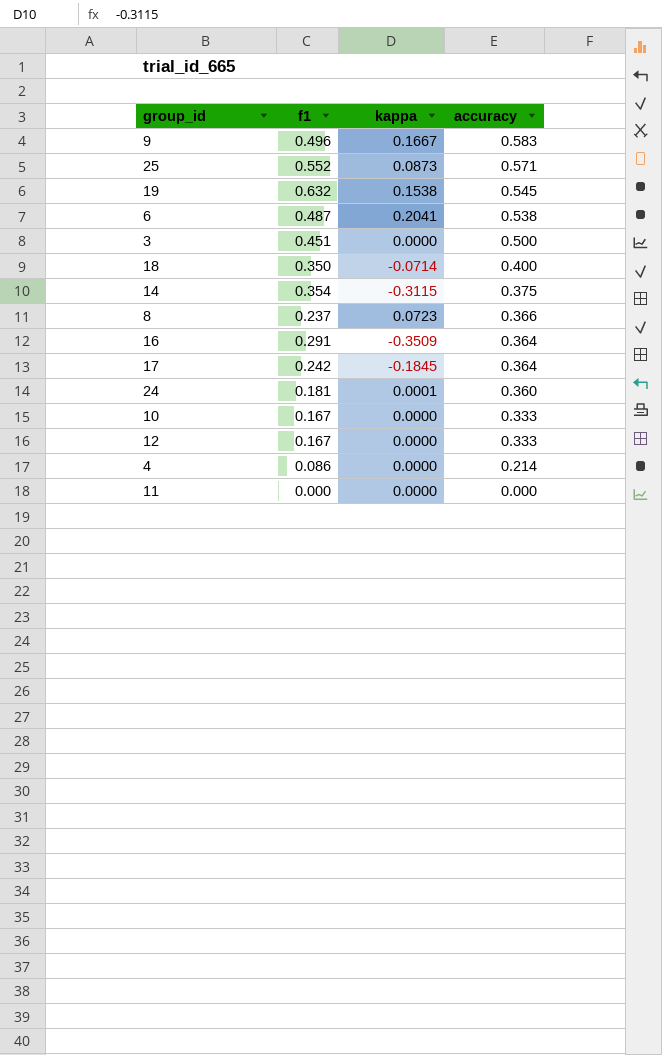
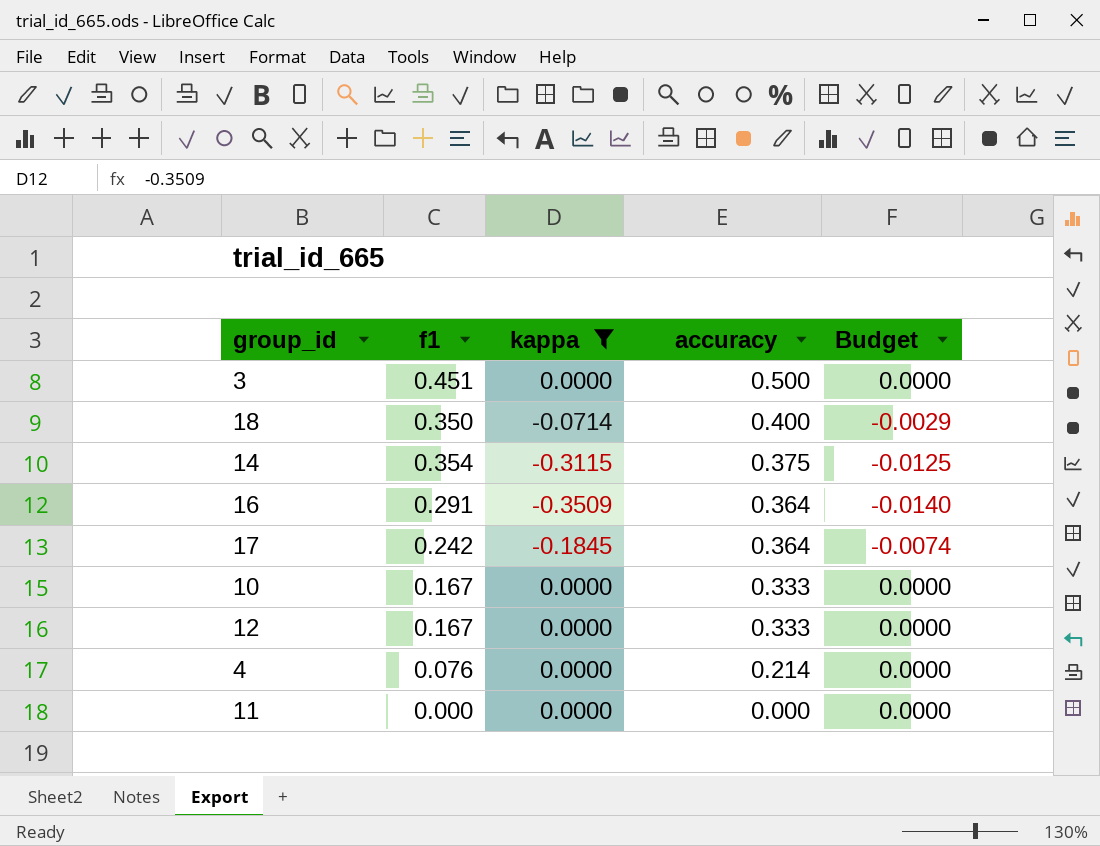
filter: none -> kappa <= 0.0000
column Budget | formula: none -> [kappa] * 0.04
4 | f1: 0.086 -> 0.076

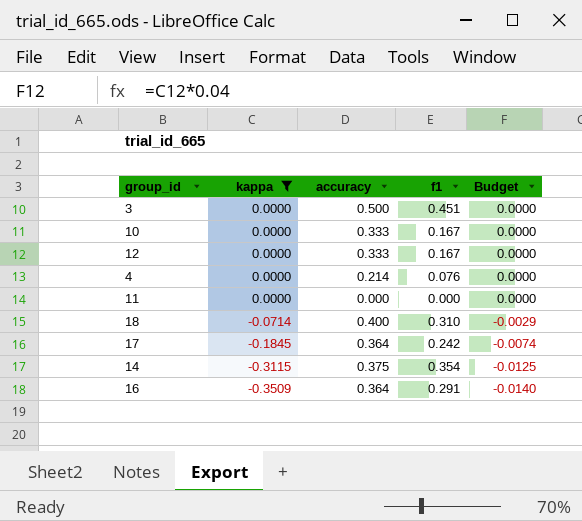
row order: accuracy descending -> kappa descending
column f1 | position: 2 -> 4
18 | f1: 0.350 -> 0.310

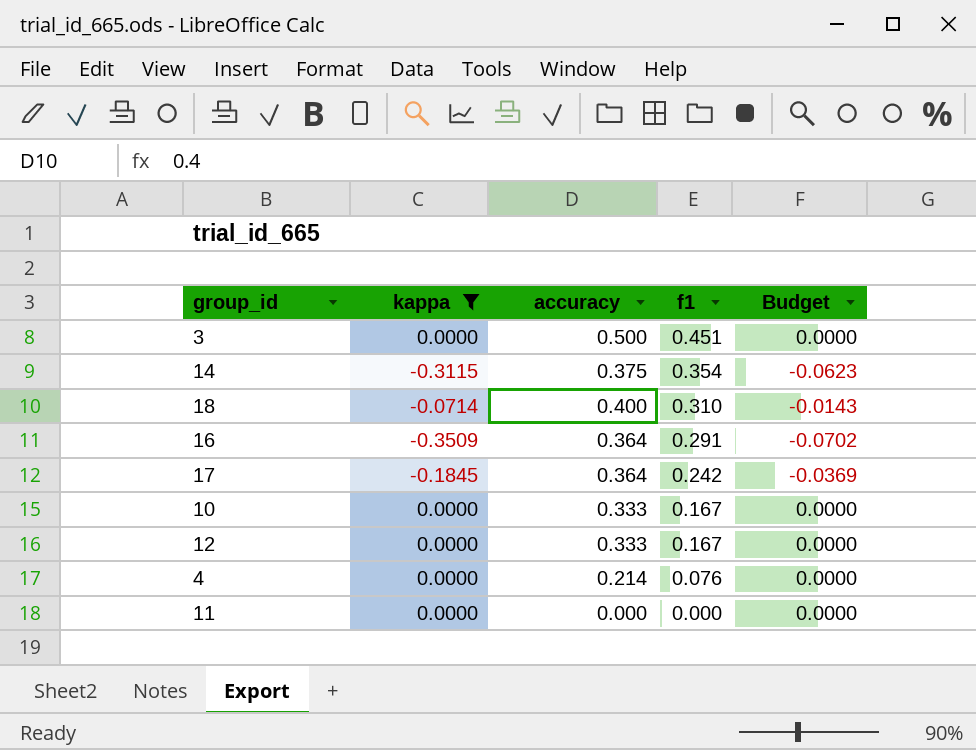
row order: kappa descending -> f1 descending
column Budget | formula: [kappa] * 0.04 -> [kappa] * 0.2

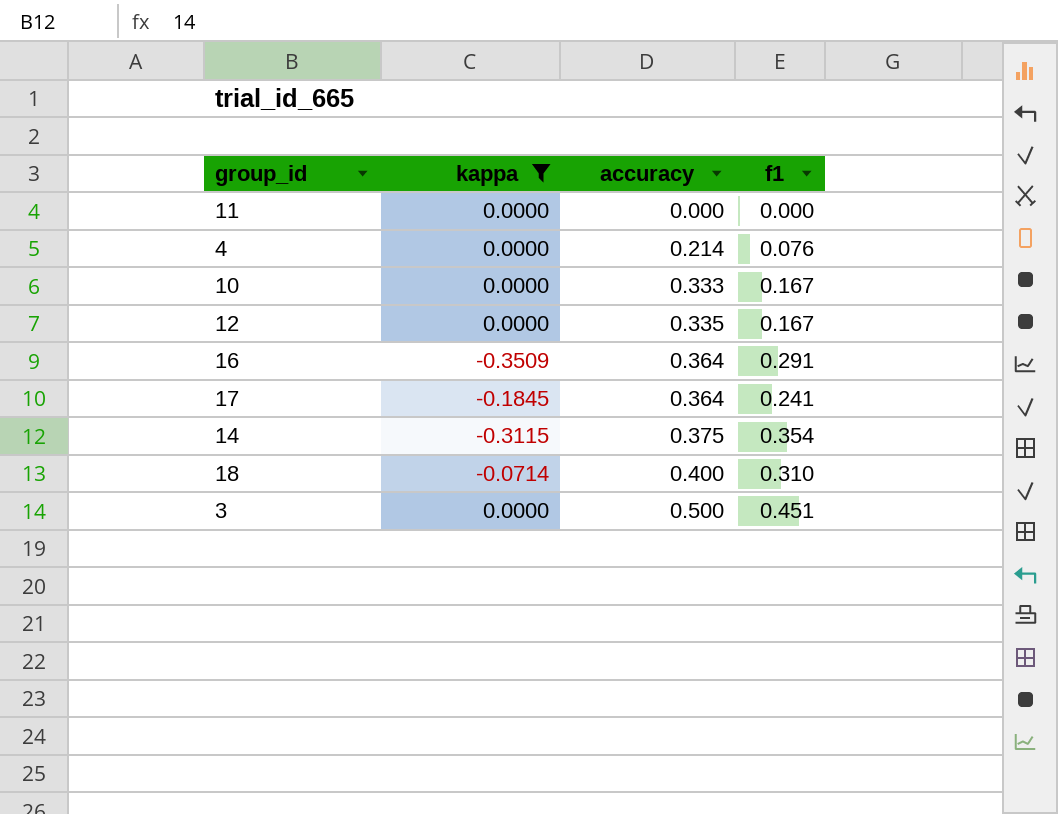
row order: f1 descending -> accuracy ascending
column Budget | formula: [kappa] * 0.2 -> none
12 | accuracy: 0.333 -> 0.335
17 | f1: 0.242 -> 0.241

